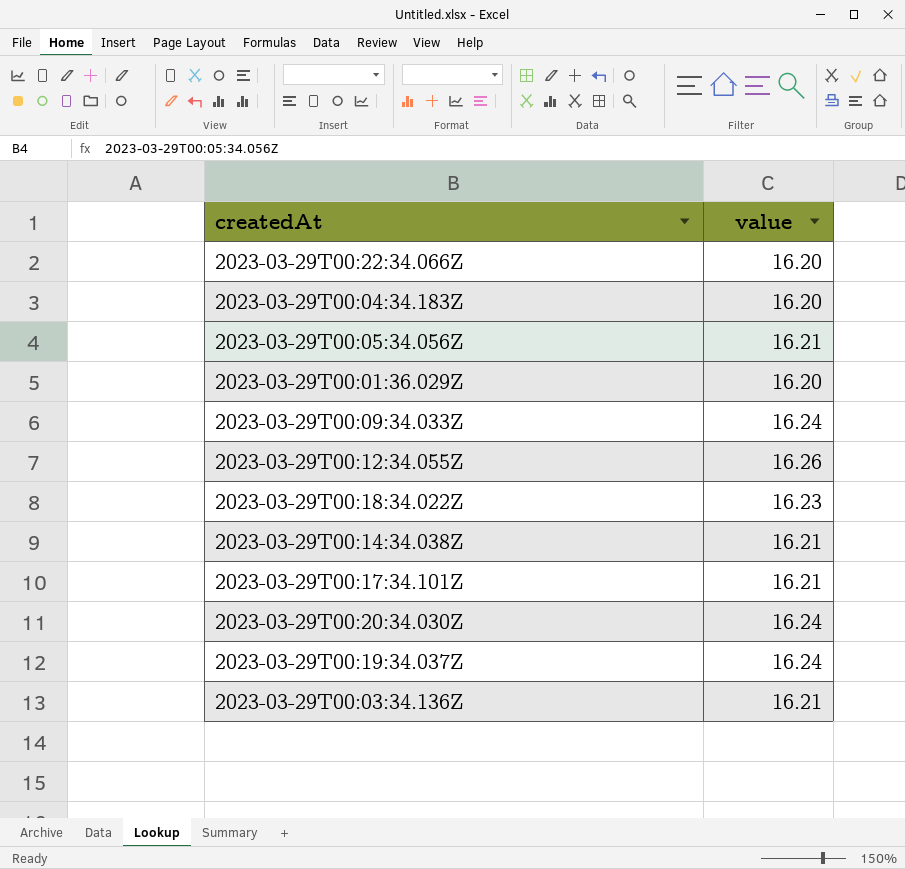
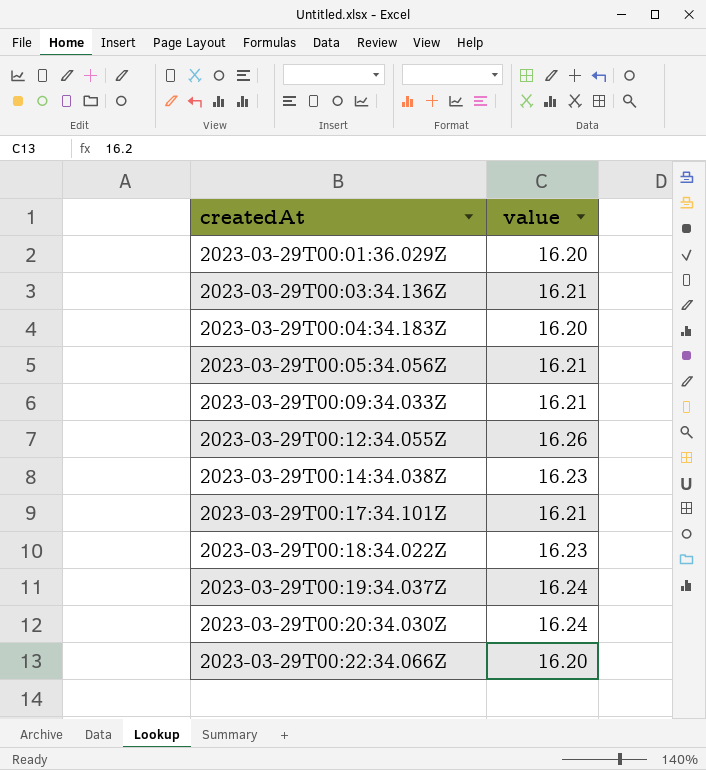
row order: none -> createdAt ascending
2023-03-29T00:09:34.033Z | value: 16.24 -> 16.21
2023-03-29T00:14:34.038Z | value: 16.21 -> 16.23

